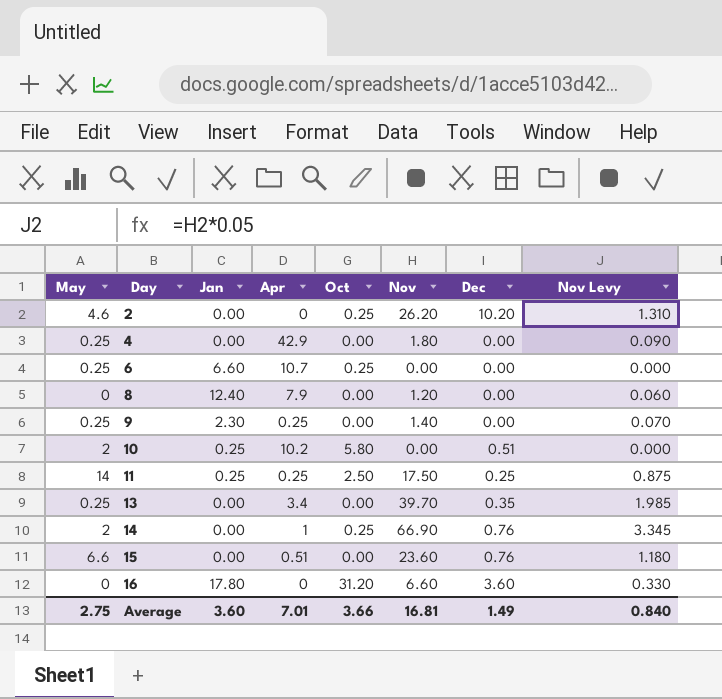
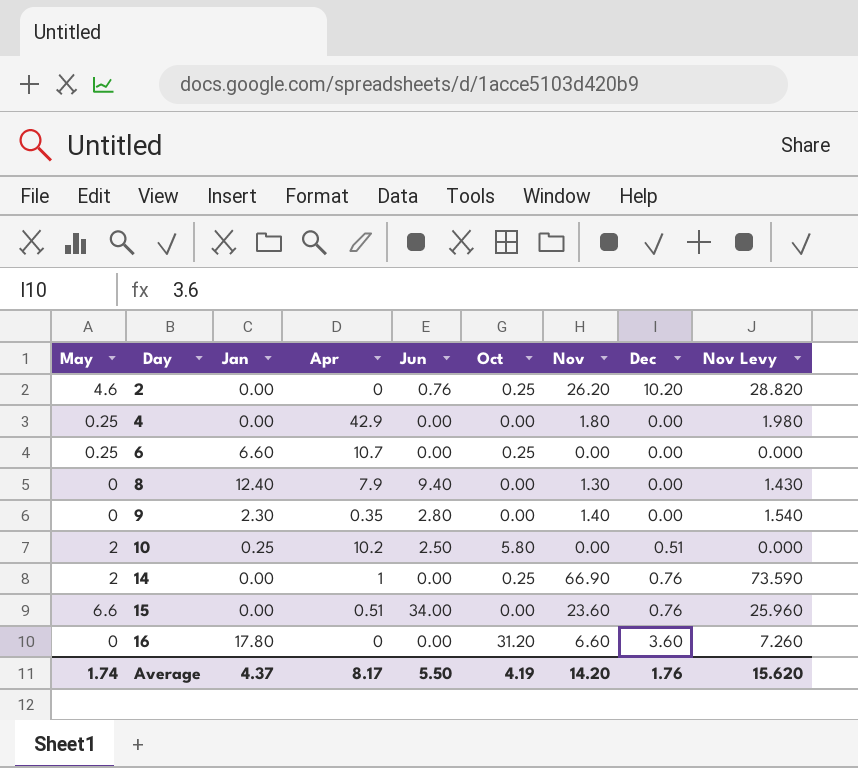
column Jun | position: none -> 5
column Nov Levy | formula: [Nov] * 0.05 -> [Nov] * 1.1
row 11: 14 | 0.25 | 0.25 | 2.50 | 17.50 | 0.25 | 0.875 -> none
row 13: 0.25 | 0.00 | 3.4 | 0.00 | 39.70 | 0.35 | 1.985 -> none
8 | Nov: 1.20 -> 1.30
9 | May: 0.25 -> 0
9 | Apr: 0.25 -> 0.35
Average | May: 2.75 -> 1.74
Average | Jan: 3.60 -> 4.37
Average | Apr: 7.01 -> 8.17
Average | Oct: 3.66 -> 4.19
Average | Nov: 16.81 -> 14.20
Average | Dec: 1.49 -> 1.76
Average | Nov Levy: 0.840 -> 15.620

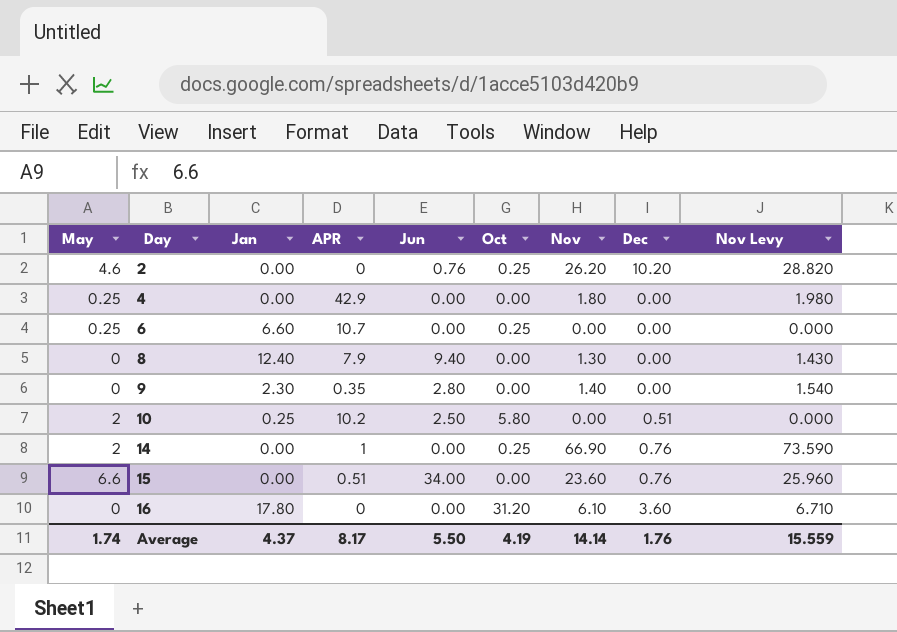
column name: Apr -> APR
16 | Nov: 6.60 -> 6.10
16 | Nov Levy: 7.260 -> 6.710
Average | Nov: 14.20 -> 14.14
Average | Nov Levy: 15.620 -> 15.559

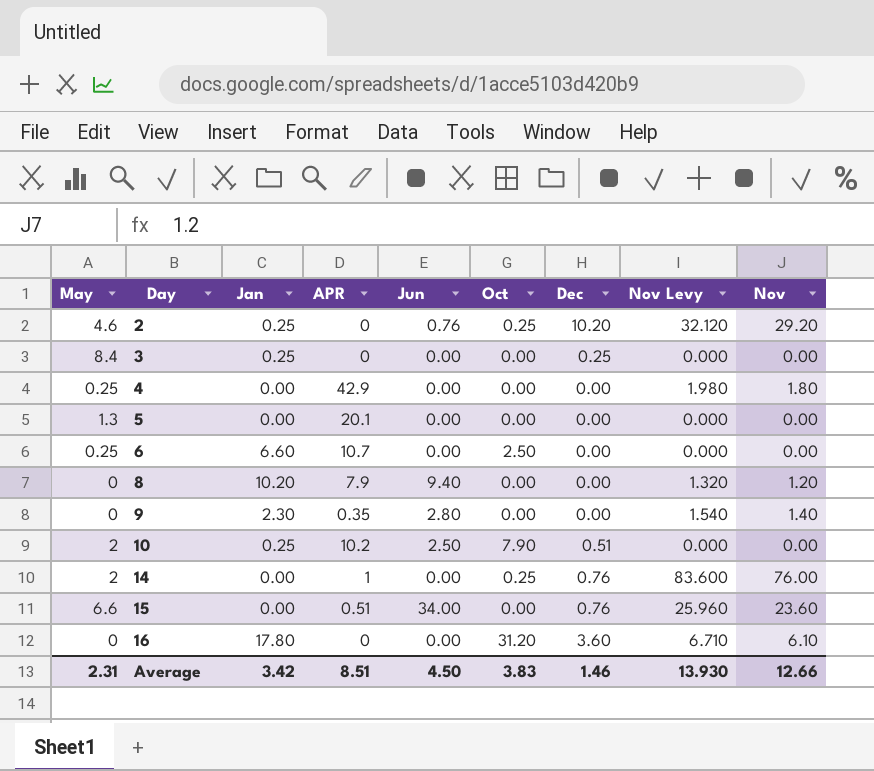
column Nov | position: 7 -> 9
2 | Jan: 0.00 -> 0.25
2 | Nov Levy: 28.820 -> 32.120
2 | Nov: 26.20 -> 29.20
row 3: none -> 8.4 | 0.25 | 0 | 0.00 | 0.00 | 0.25 | 0.000 | 0.00
row 5: none -> 1.3 | 0.00 | 20.1 | 0.00 | 0.00 | 0.00 | 0.000 | 0.00
6 | Oct: 0.25 -> 2.50
8 | Jan: 12.40 -> 10.20
8 | Nov Levy: 1.430 -> 1.320
8 | Nov: 1.30 -> 1.20
10 | Oct: 5.80 -> 7.90
14 | Nov Levy: 73.590 -> 83.600
14 | Nov: 66.90 -> 76.00
Average | May: 1.74 -> 2.31
Average | Jan: 4.37 -> 3.42
Average | APR: 8.17 -> 8.51
Average | Jun: 5.50 -> 4.50
Average | Oct: 4.19 -> 3.83
Average | Dec: 1.76 -> 1.46
Average | Nov Levy: 15.559 -> 13.930
Average | Nov: 14.14 -> 12.66

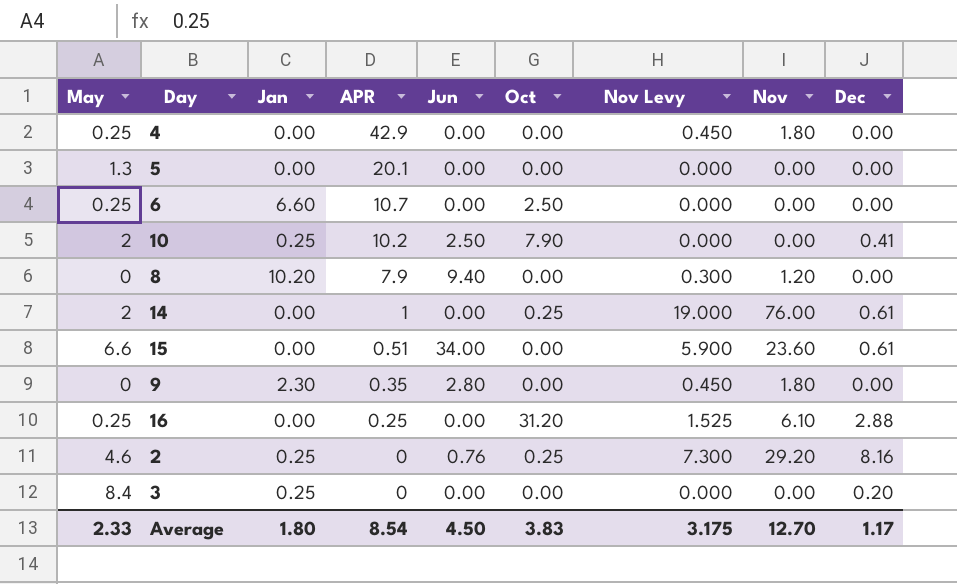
row order: Day ascending -> APR descending
column Nov Levy | formula: [Nov] * 1.1 -> [Nov] * 0.25
column Dec | position: 7 -> 9
10 | Dec: 0.51 -> 0.41
14 | Dec: 0.76 -> 0.61
15 | Dec: 0.76 -> 0.61
9 | Nov: 1.40 -> 1.80
16 | May: 0 -> 0.25
16 | Jan: 17.80 -> 0.00
16 | APR: 0 -> 0.25
16 | Dec: 3.60 -> 2.88
2 | Dec: 10.20 -> 8.16
3 | Dec: 0.25 -> 0.20
Average | May: 2.31 -> 2.33
Average | Jan: 3.42 -> 1.80
Average | APR: 8.51 -> 8.54
Average | Nov Levy: 13.930 -> 3.175
Average | Nov: 12.66 -> 12.70
Average | Dec: 1.46 -> 1.17

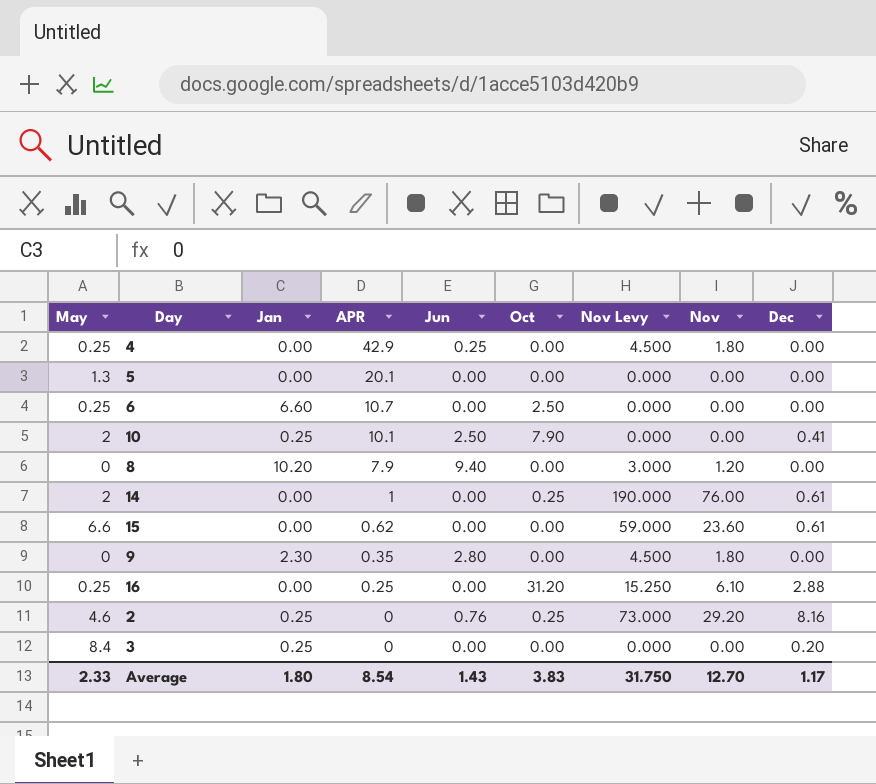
column Nov Levy | formula: [Nov] * 0.25 -> [Nov] * 2.5
4 | Jun: 0.00 -> 0.25
10 | APR: 10.2 -> 10.1
15 | APR: 0.51 -> 0.62
15 | Jun: 34.00 -> 0.00
Average | Jun: 4.50 -> 1.43
Average | Nov Levy: 3.175 -> 31.750

